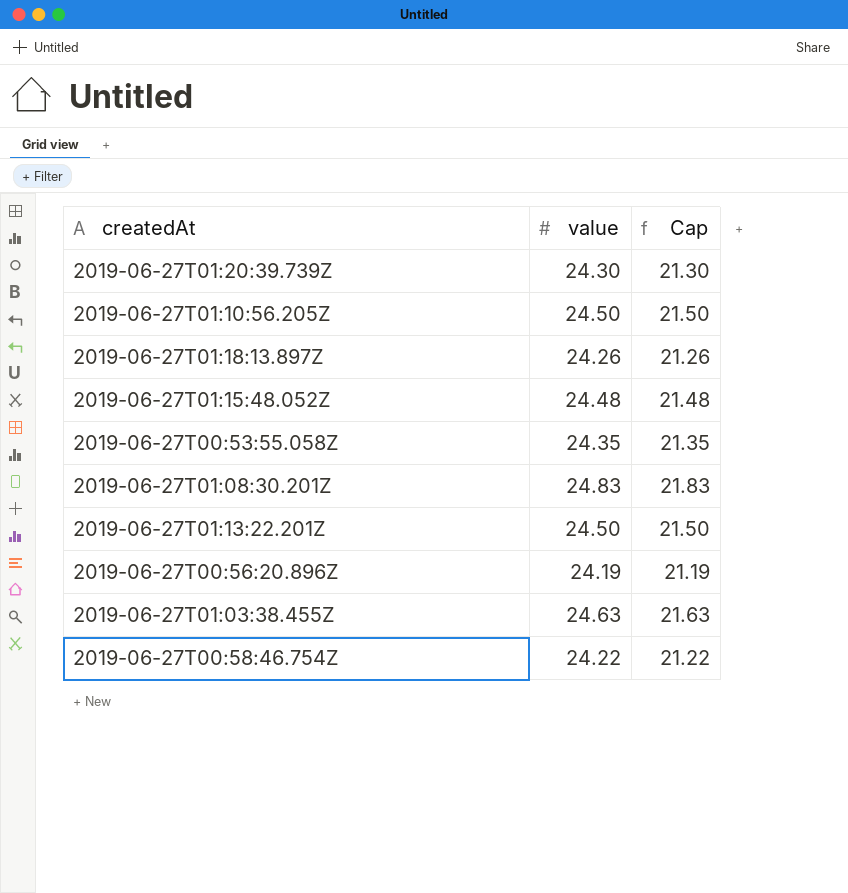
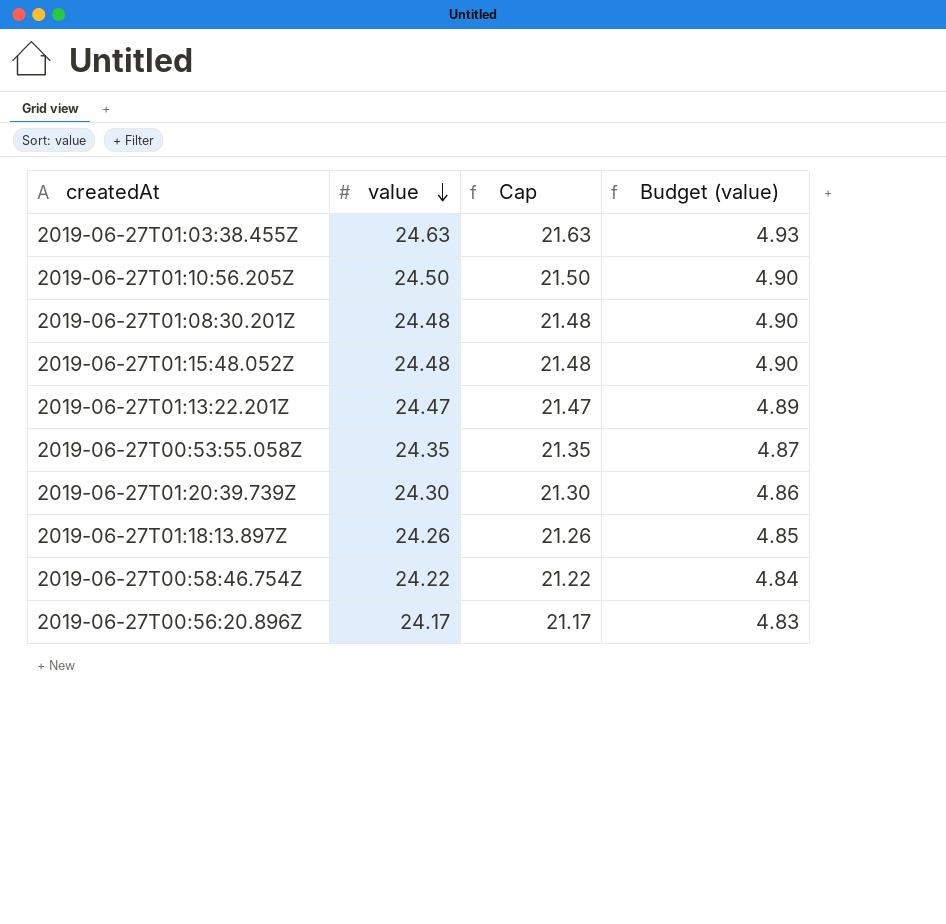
row order: none -> value descending
column Budget (value) | formula: none -> [value] * 0.2
2019-06-27T01:08:30.201Z | value: 24.83 -> 24.48
2019-06-27T01:08:30.201Z | Cap: 21.83 -> 21.48
2019-06-27T01:13:22.201Z | value: 24.50 -> 24.47
2019-06-27T01:13:22.201Z | Cap: 21.50 -> 21.47
2019-06-27T00:56:20.896Z | value: 24.19 -> 24.17
2019-06-27T00:56:20.896Z | Cap: 21.19 -> 21.17

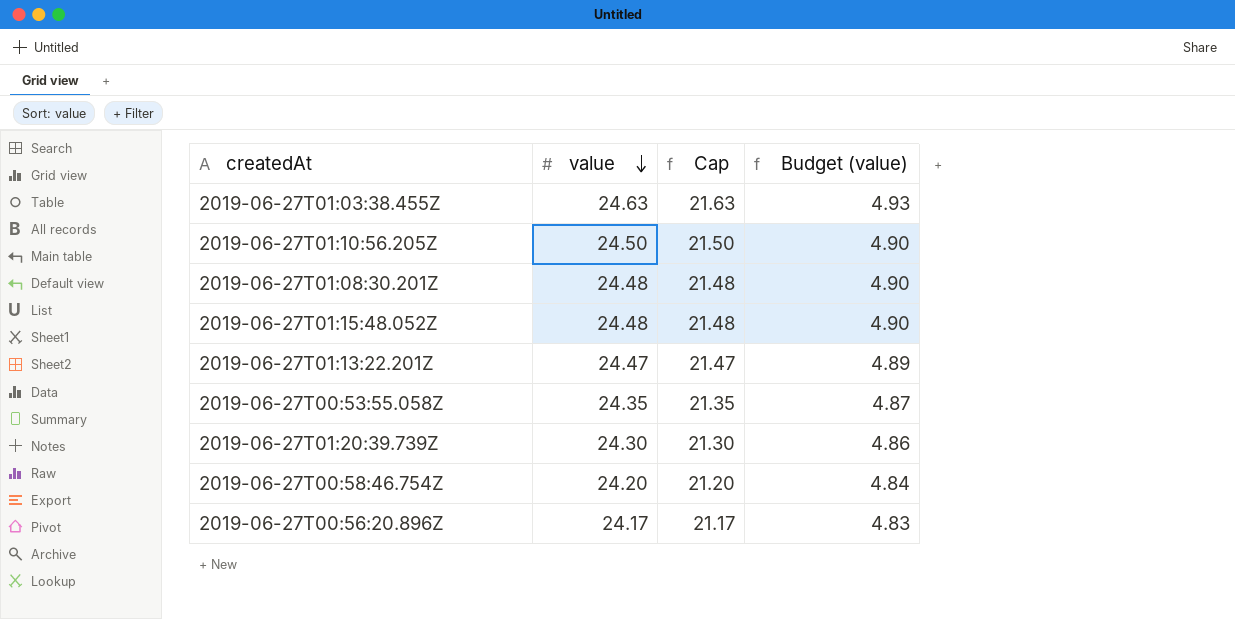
row 2019-06-27T01:18:13.897Z: 24.26 | 21.26 | 4.85 -> none
2019-06-27T00:58:46.754Z | value: 24.22 -> 24.20
2019-06-27T00:58:46.754Z | Cap: 21.22 -> 21.20

